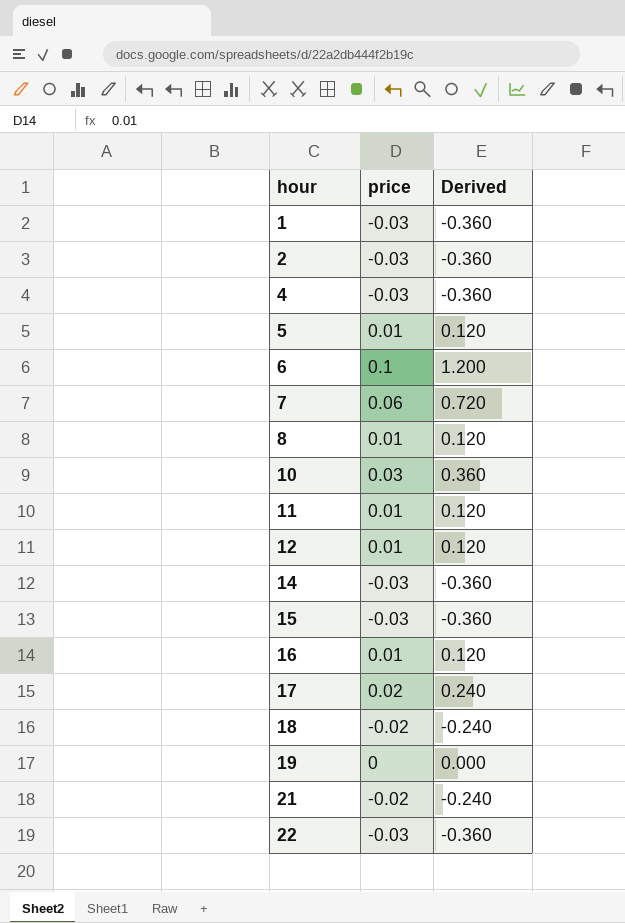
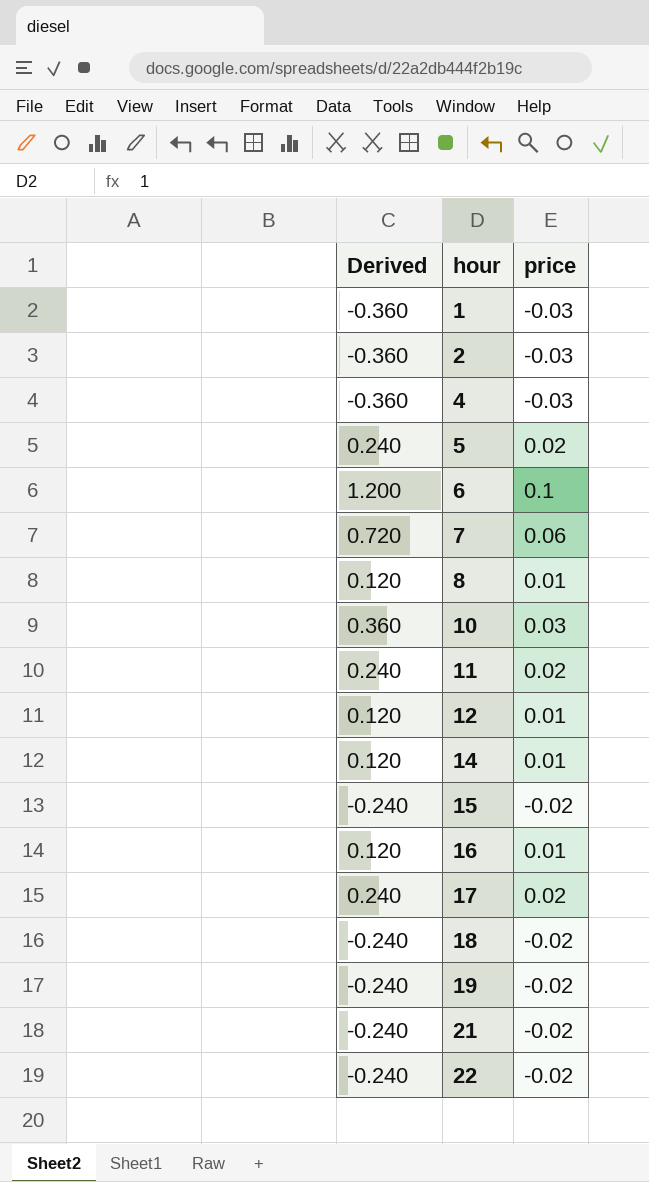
column Derived | position: 3 -> 1
5 | Derived: 0.120 -> 0.240
5 | price: 0.01 -> 0.02
11 | Derived: 0.120 -> 0.240
11 | price: 0.01 -> 0.02
14 | Derived: -0.360 -> 0.120
14 | price: -0.03 -> 0.01
15 | Derived: -0.360 -> -0.240
15 | price: -0.03 -> -0.02
19 | Derived: 0.000 -> -0.240
19 | price: 0 -> -0.02
22 | Derived: -0.360 -> -0.240
22 | price: -0.03 -> -0.02

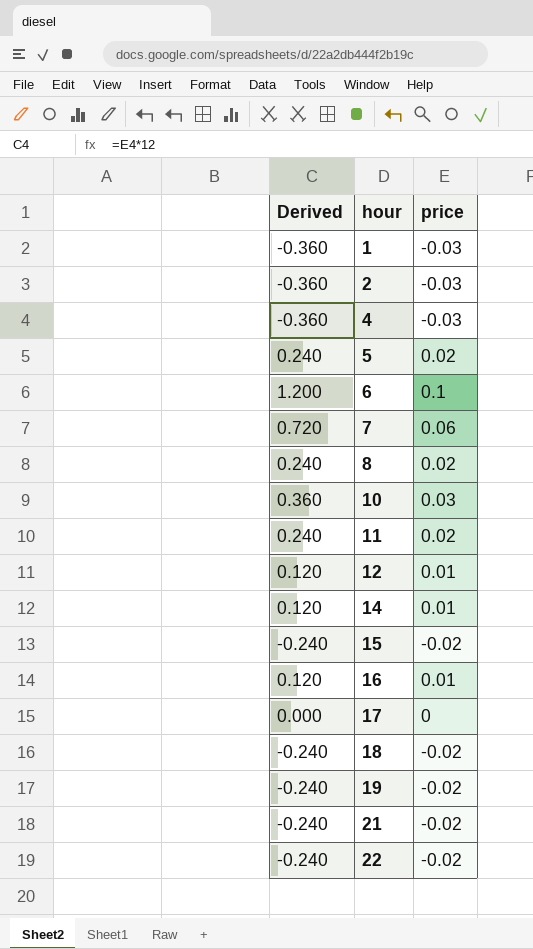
8 | Derived: 0.120 -> 0.240
8 | price: 0.01 -> 0.02
17 | Derived: 0.240 -> 0.000
17 | price: 0.02 -> 0

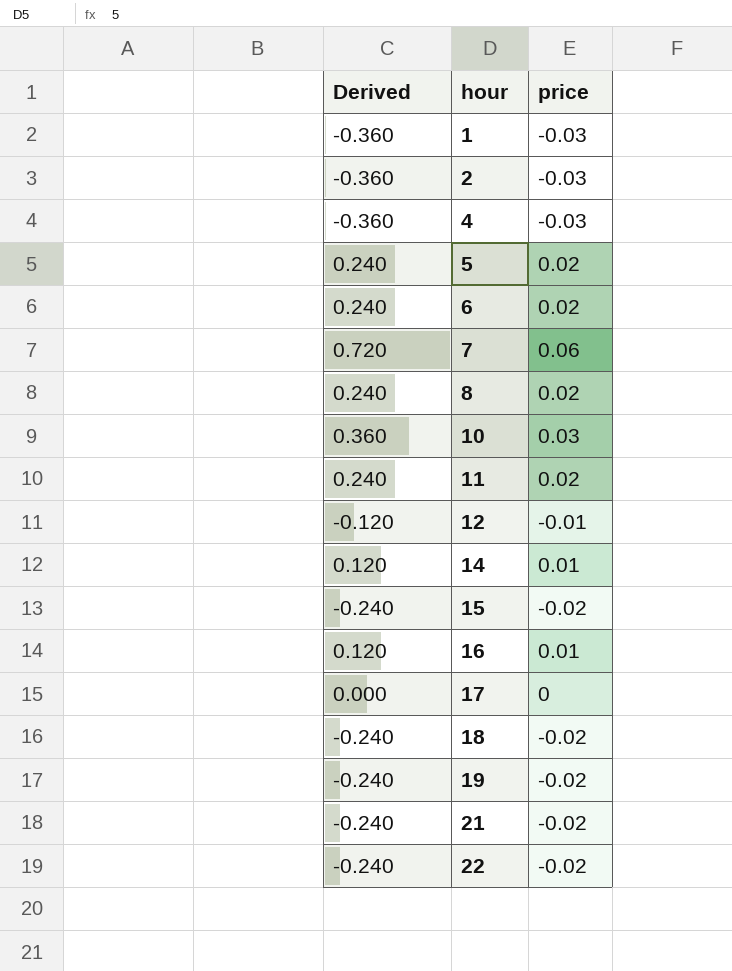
6 | Derived: 1.200 -> 0.240
6 | price: 0.1 -> 0.02
12 | Derived: 0.120 -> -0.120
12 | price: 0.01 -> -0.01

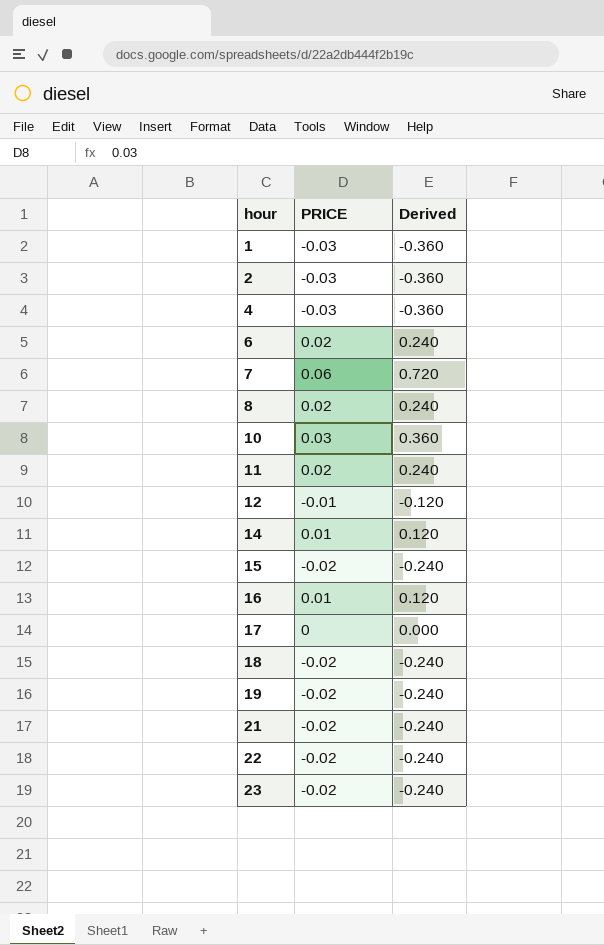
column name: price -> PRICE
column Derived | position: 1 -> 3
row 5: 0.240 | 0.02 -> none
row 23: none -> -0.02 | -0.240

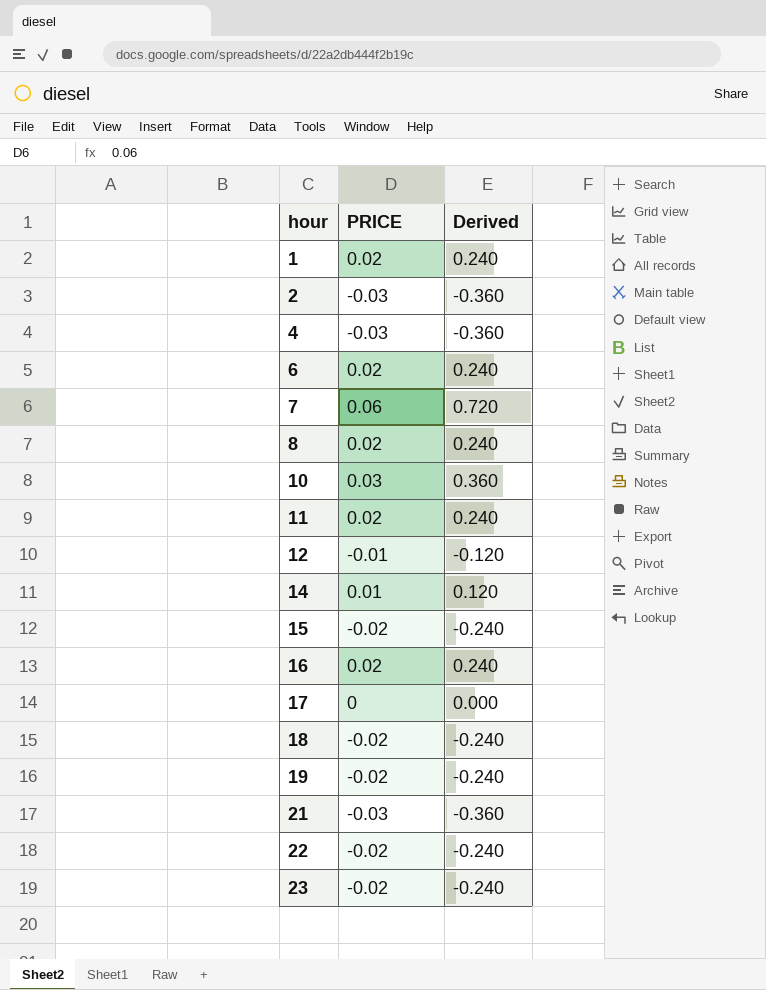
1 | PRICE: -0.03 -> 0.02
1 | Derived: -0.360 -> 0.240
16 | PRICE: 0.01 -> 0.02
16 | Derived: 0.120 -> 0.240
21 | PRICE: -0.02 -> -0.03
21 | Derived: -0.240 -> -0.360

